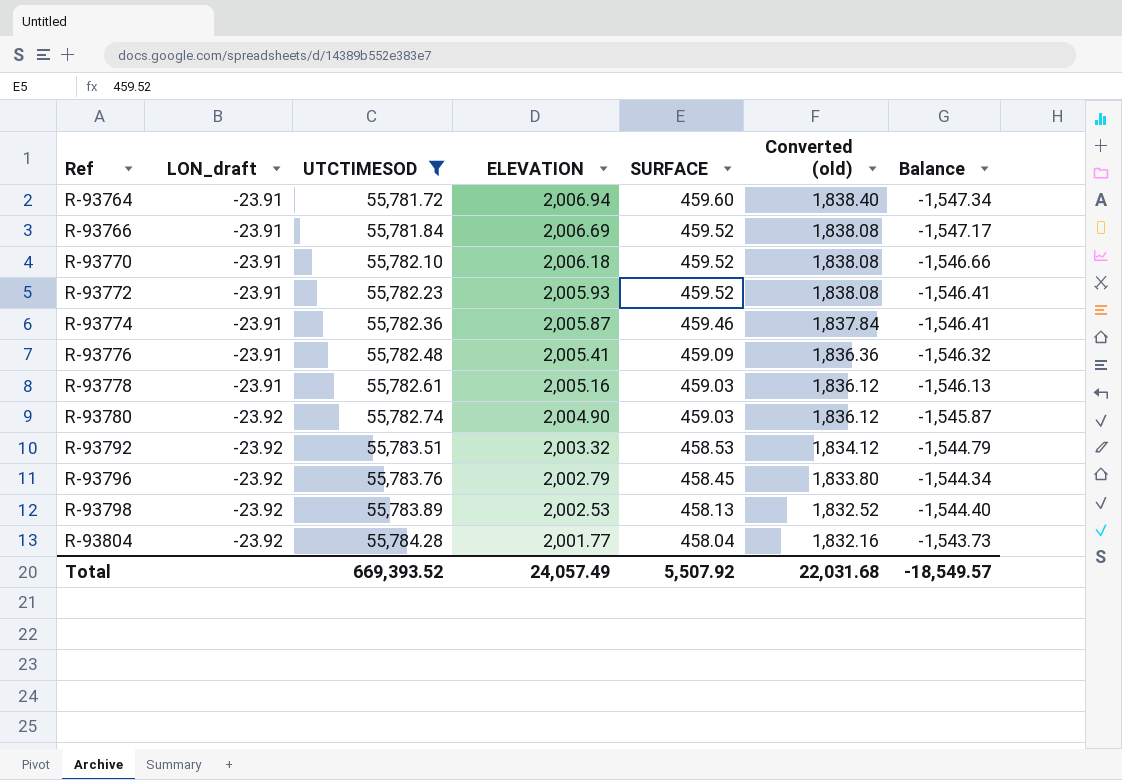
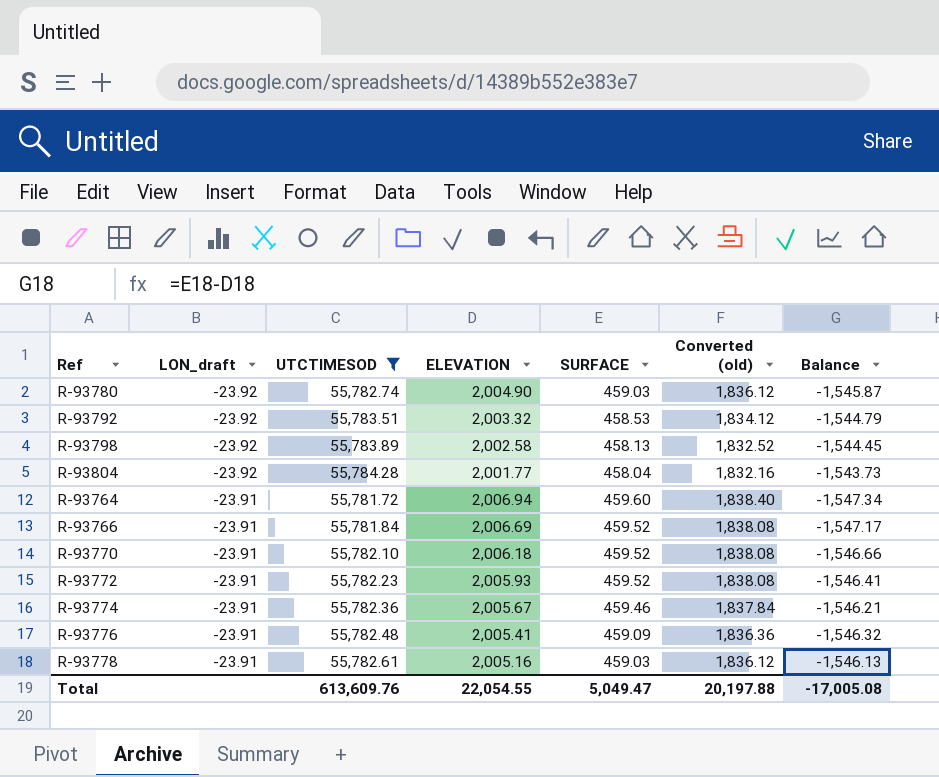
row order: Ref ascending -> LON_draft ascending
row R-93796: -23.92 | 55,783.76 | 2,002.79 | 458.45 | 1,833.80 | -1,544.34 -> none
R-93798 | ELEVATION: 2,002.53 -> 2,002.58
R-93798 | Balance: -1,544.40 -> -1,544.45
R-93774 | ELEVATION: 2,005.87 -> 2,005.67
R-93774 | Balance: -1,546.41 -> -1,546.21
Total | UTCTIMESOD: 669,393.52 -> 613,609.76
Total | ELEVATION: 24,057.49 -> 22,054.55
Total | SURFACE: 5,507.92 -> 5,049.47
Total | Converted (old): 22,031.68 -> 20,197.88
Total | Balance: -18,549.57 -> -17,005.08

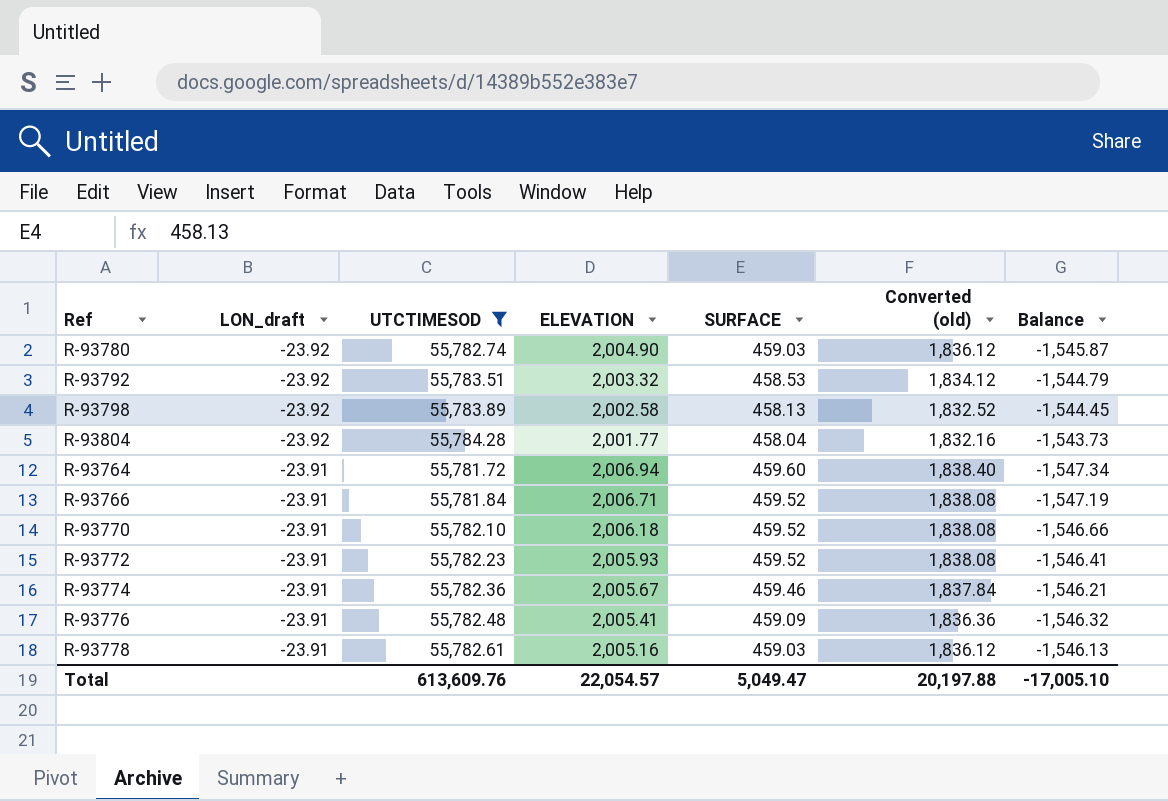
R-93766 | ELEVATION: 2,006.69 -> 2,006.71
R-93766 | Balance: -1,547.17 -> -1,547.19
Total | ELEVATION: 22,054.55 -> 22,054.57
Total | Balance: -17,005.08 -> -17,005.10

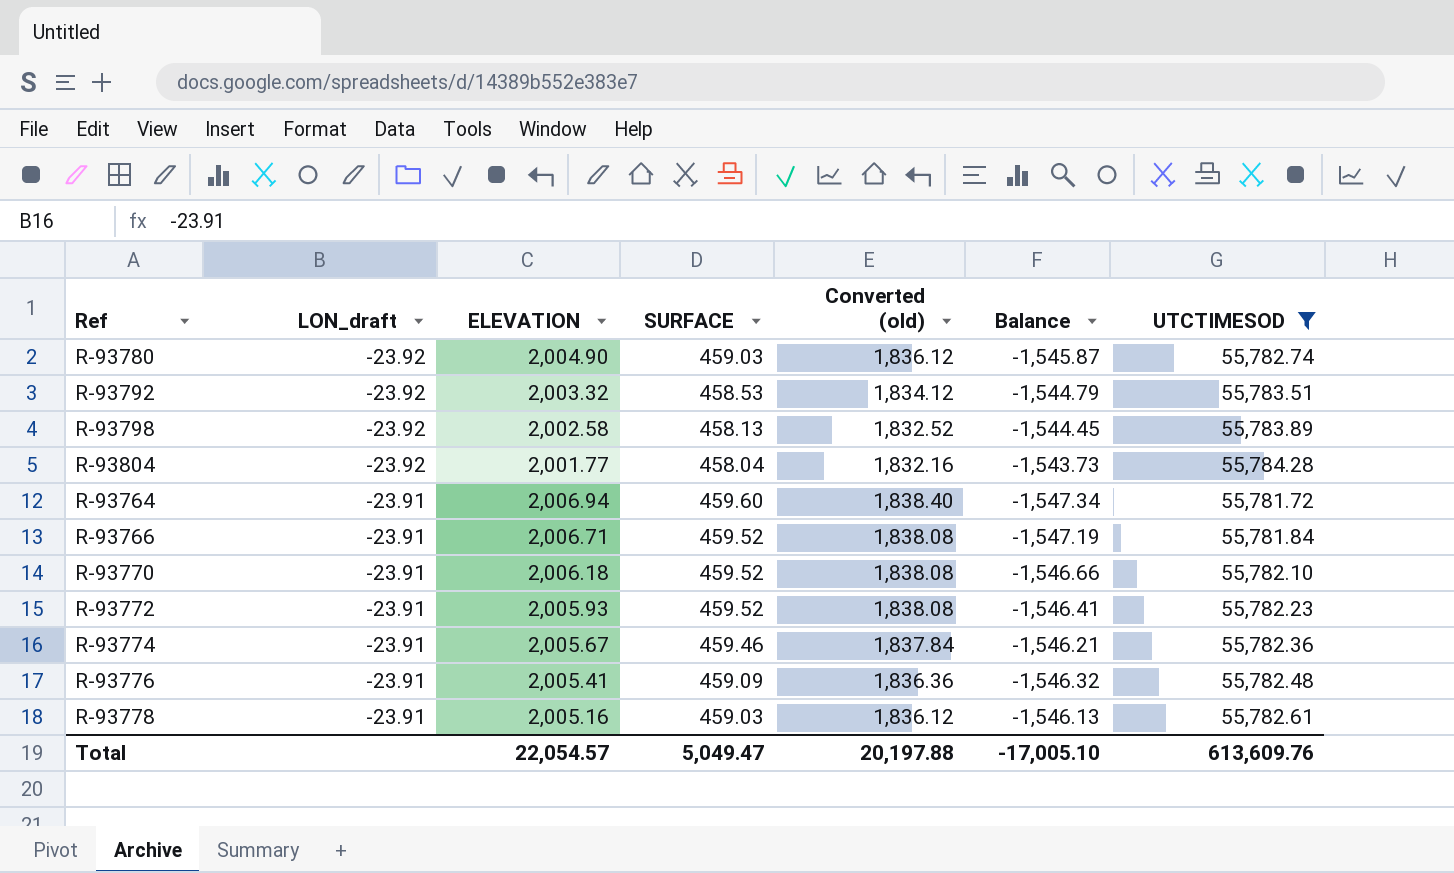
column UTCTIMESOD | position: 3 -> 7

